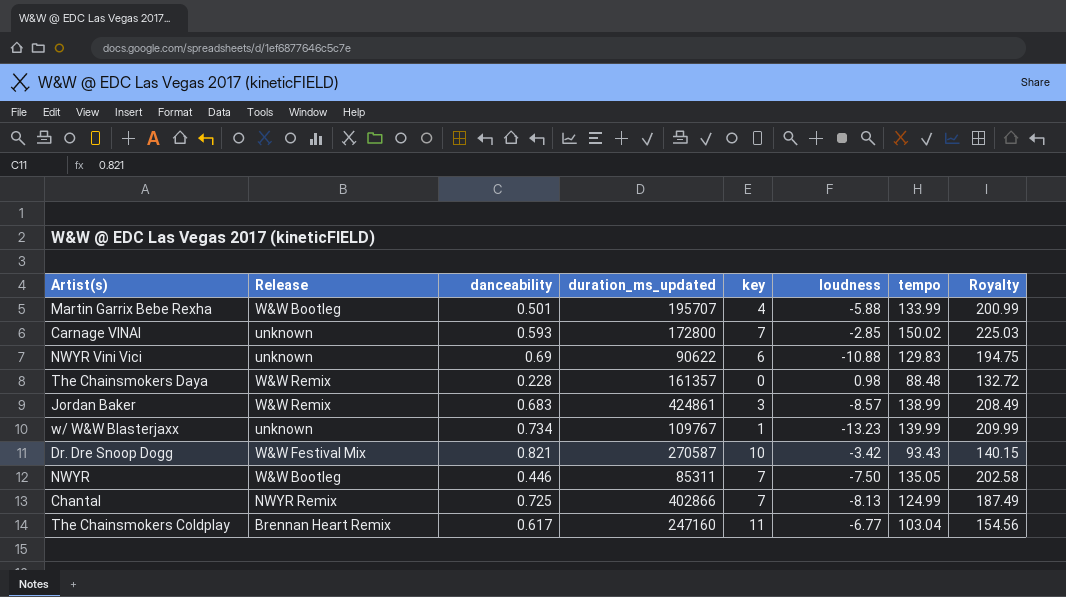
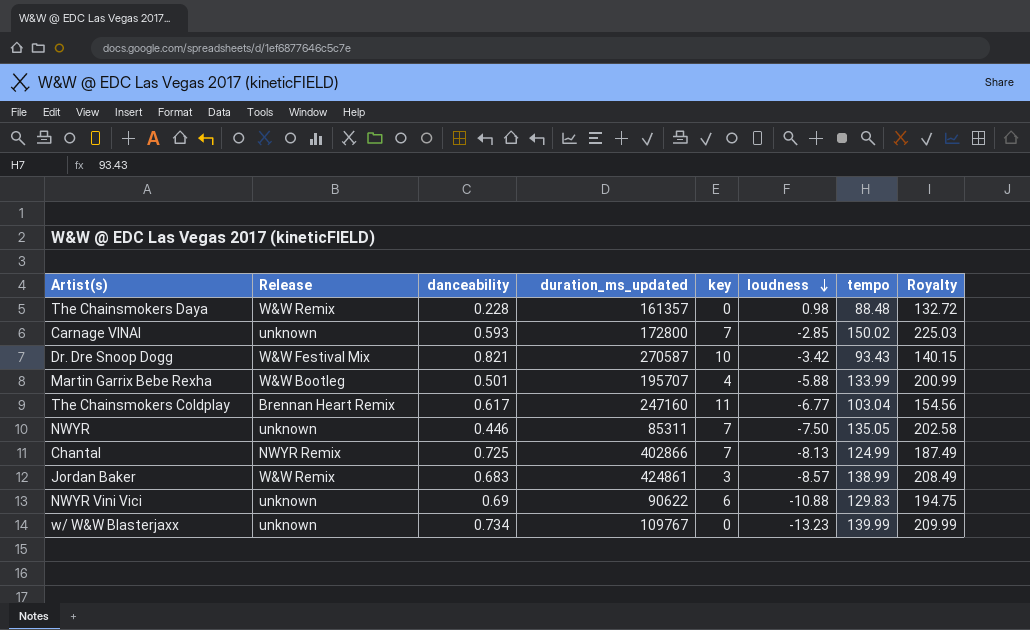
row order: none -> loudness descending
NWYR | Release: W&W Bootleg -> unknown
w/ W&W Blasterjaxx | key: 1 -> 0

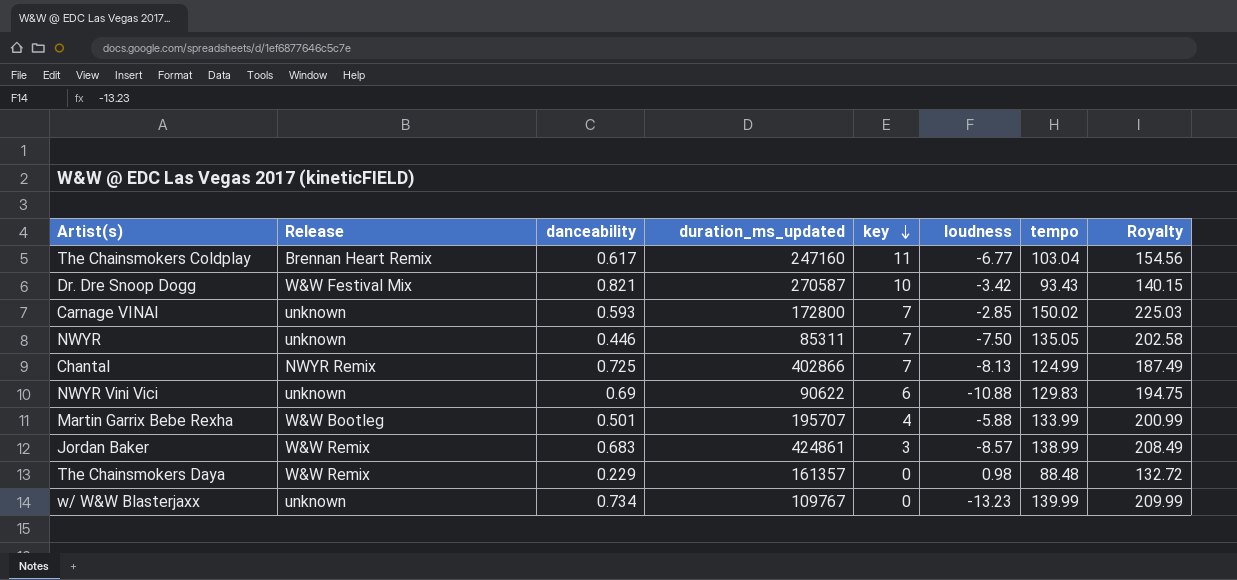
row order: loudness descending -> key descending
The Chainsmokers Daya | danceability: 0.228 -> 0.229

